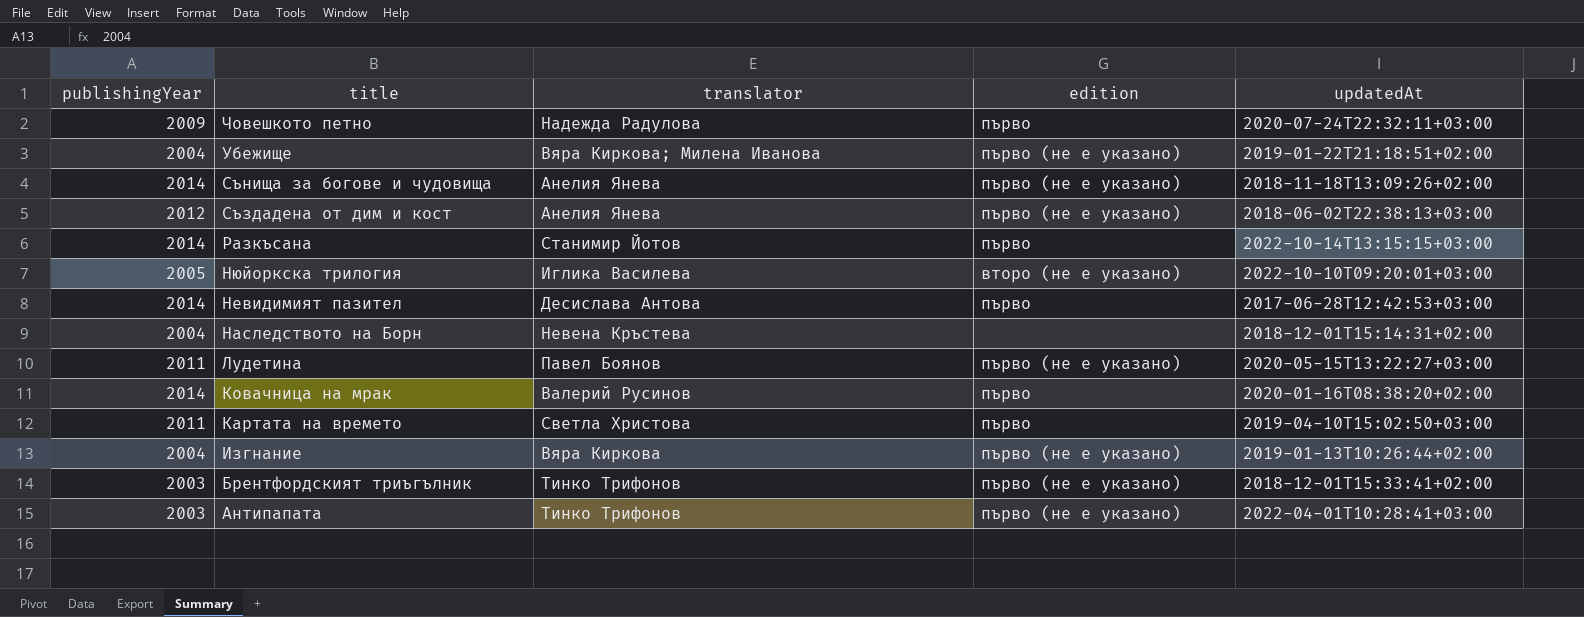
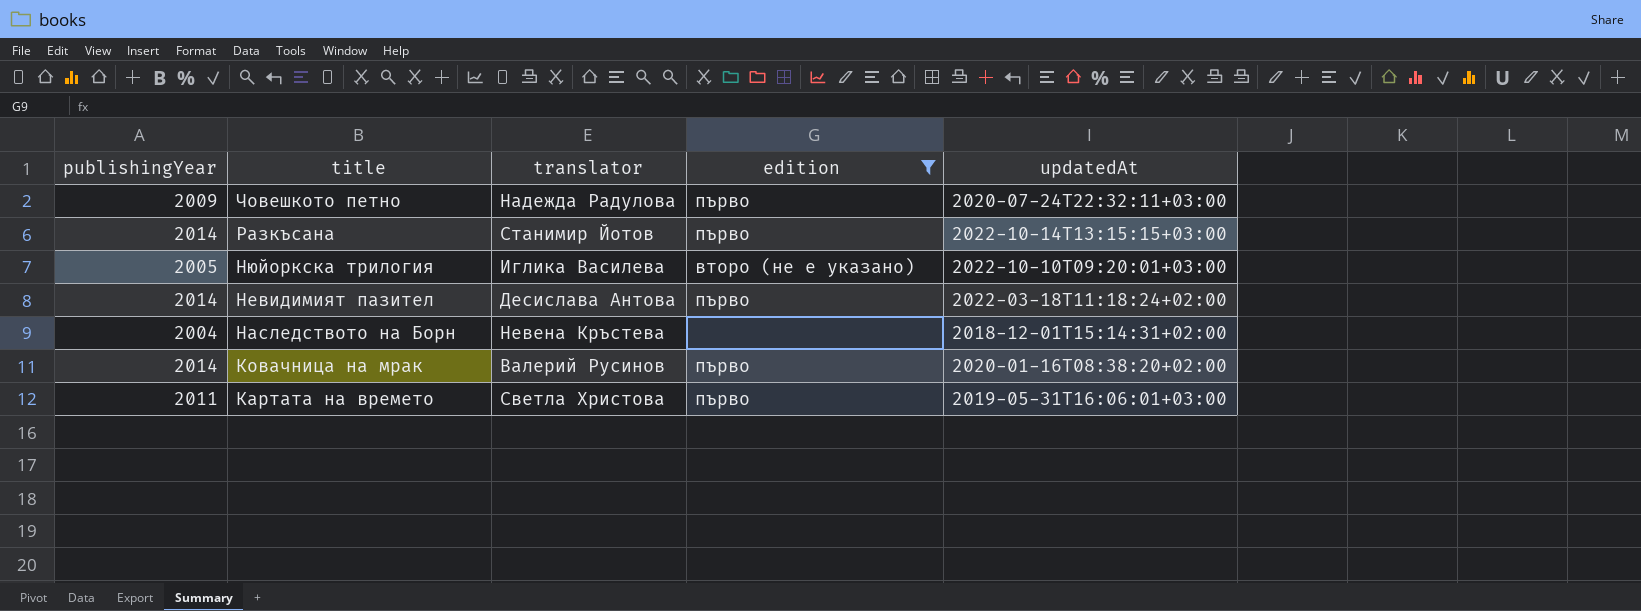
filter: none -> edition != първо (не е указано)
Невидимият пазител | updatedAt: 2017-06-28T12:42:53+03:00 -> 2022-03-18T11:18:24+02:00
Картата на времето | updatedAt: 2019-04-10T15:02:50+03:00 -> 2019-05-31T16:06:01+03:00

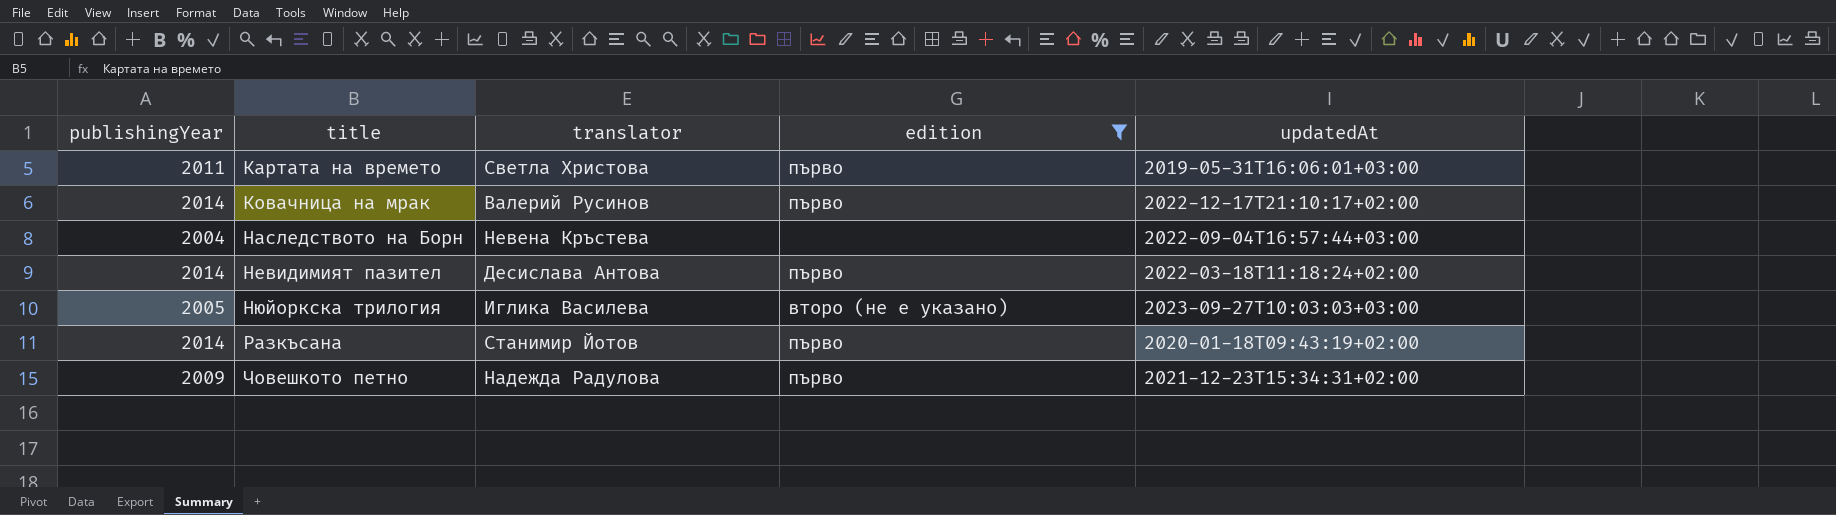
row order: title descending -> title ascending
Ковачница на мрак | updatedAt: 2020-01-16T08:38:20+02:00 -> 2022-12-17T21:10:17+02:00
Наследството на Борн | updatedAt: 2018-12-01T15:14:31+02:00 -> 2022-09-04T16:57:44+03:00
Нюйоркска трилогия | updatedAt: 2022-10-10T09:20:01+03:00 -> 2023-09-27T10:03:03+03:00
Разкъсана | updatedAt: 2022-10-14T13:15:15+03:00 -> 2020-01-18T09:43:19+02:00
Човешкото петно | updatedAt: 2020-07-24T22:32:11+03:00 -> 2021-12-23T15:34:31+02:00

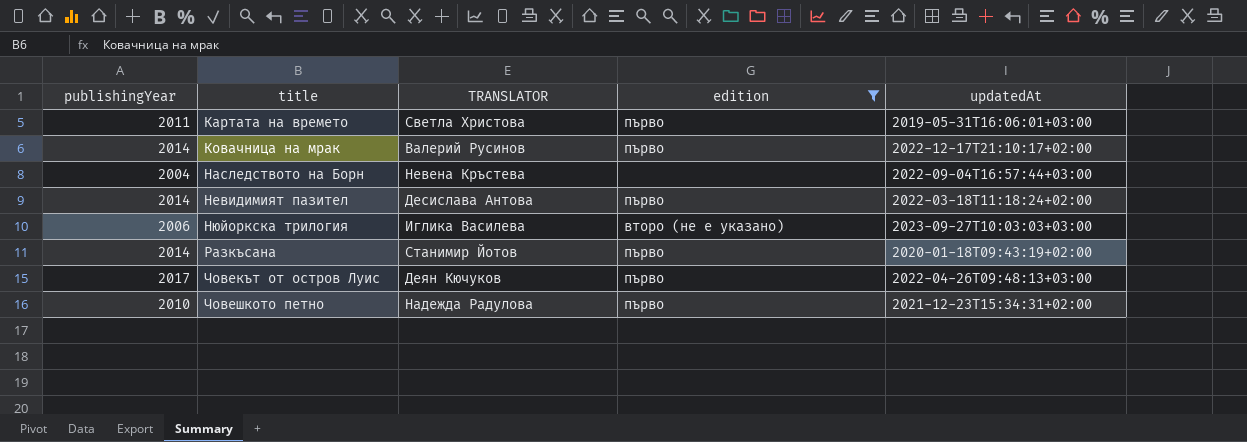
column name: translator -> TRANSLATOR
Нюйоркска трилогия | publishingYear: 2005 -> 2006
row Човекът от остров Луис: none -> 2017 | Деян Кючуков | първо | 2022-04-26T09:48:13+03:00
Човешкото петно | publishingYear: 2009 -> 2010

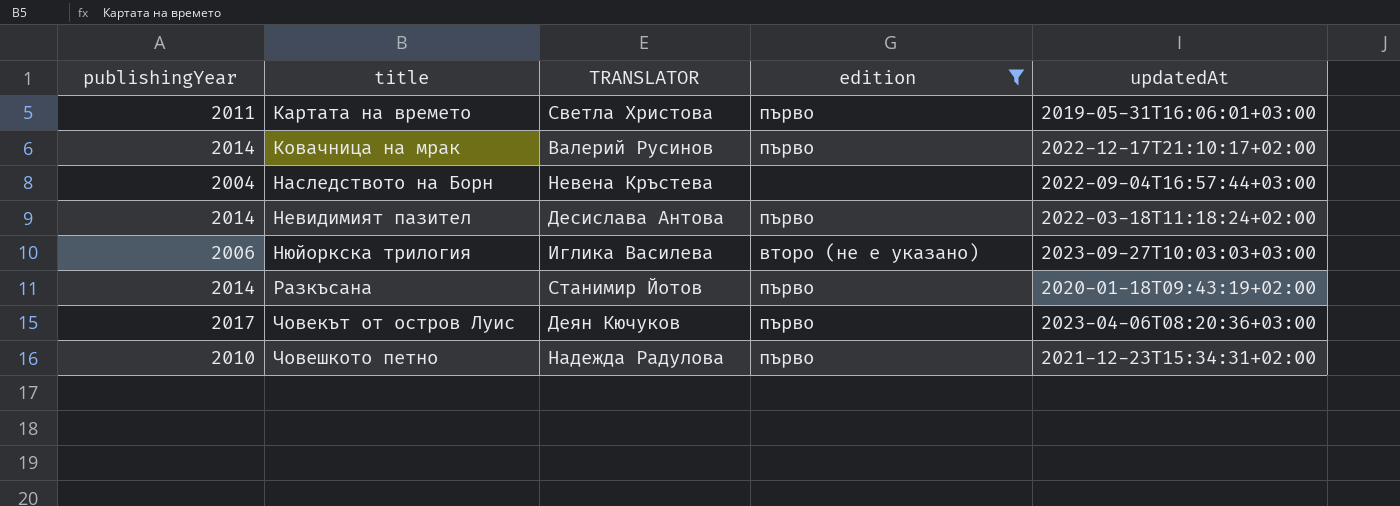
Човекът от остров Луис | updatedAt: 2022-04-26T09:48:13+03:00 -> 2023-04-06T08:20:36+03:00

